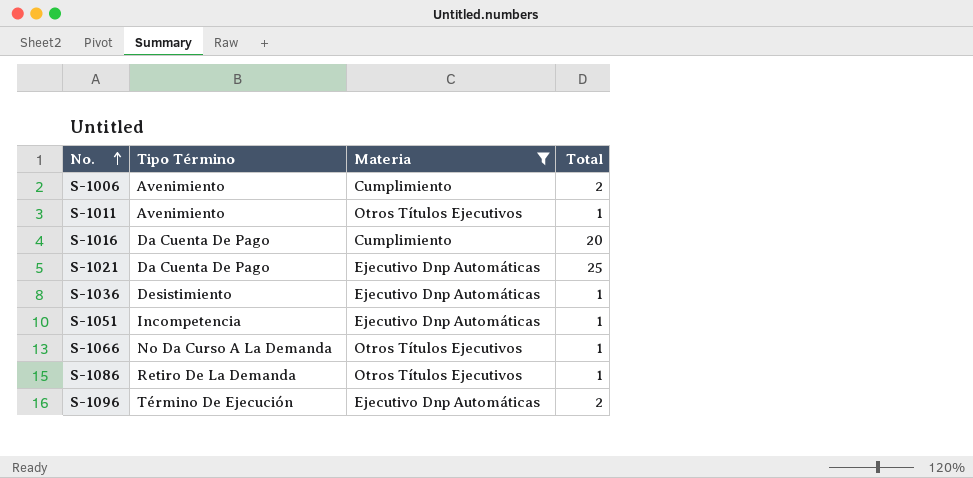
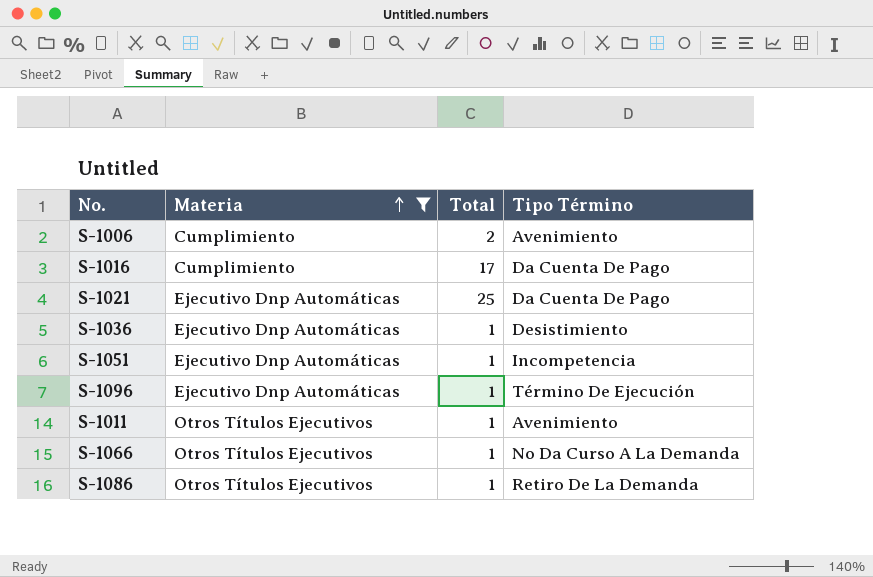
row order: No. ascending -> Materia ascending
column Tipo Término | position: 2 -> 4
S-1016 | Total: 20 -> 17
S-1096 | Total: 2 -> 1

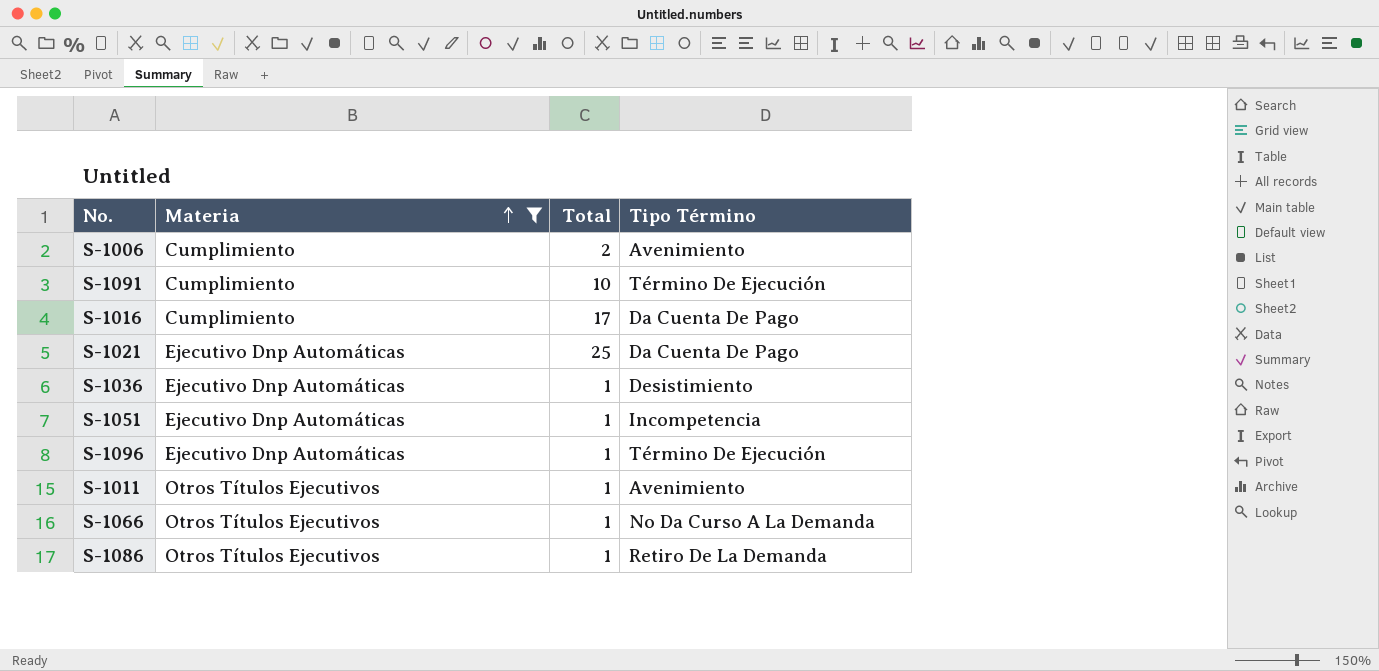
row S-1091: none -> Cumplimiento | 10 | Término De Ejecución

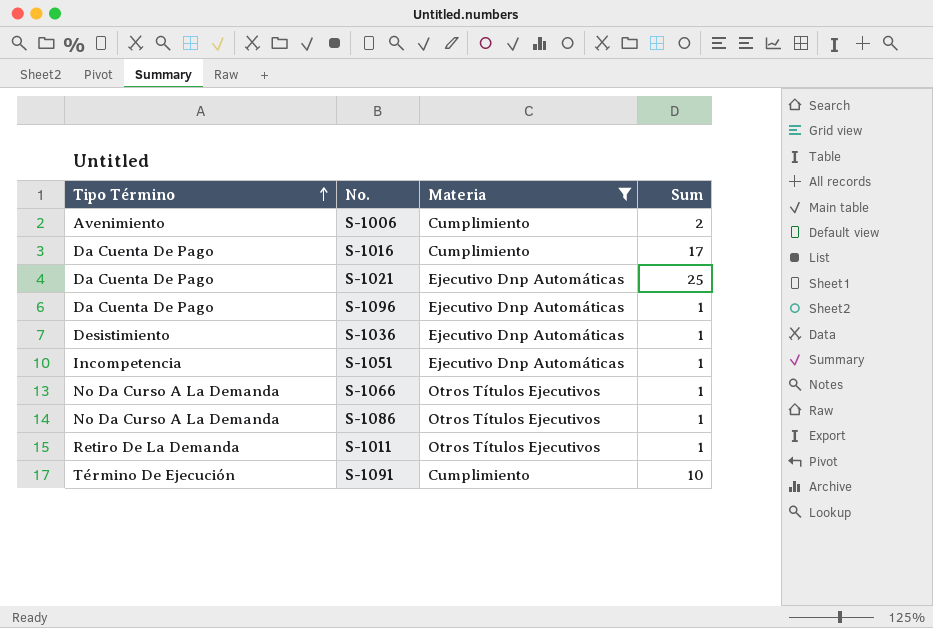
row order: Materia ascending -> Tipo Término ascending
column Tipo Término | position: 4 -> 1
column name: Total -> Sum
S-1096 | Tipo Término: Término De Ejecución -> Da Cuenta De Pago
S-1086 | Tipo Término: Retiro De La Demanda -> No Da Curso A La Demanda
S-1011 | Tipo Término: Avenimiento -> Retiro De La Demanda

